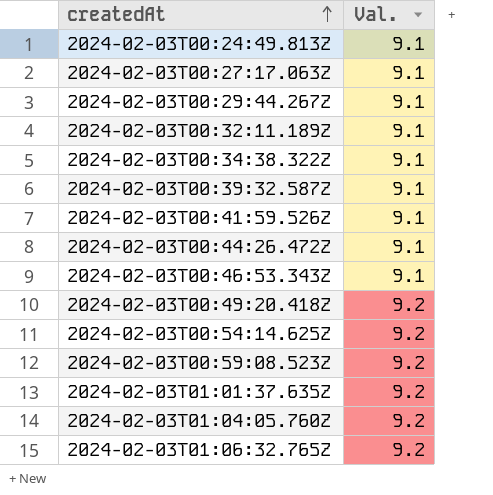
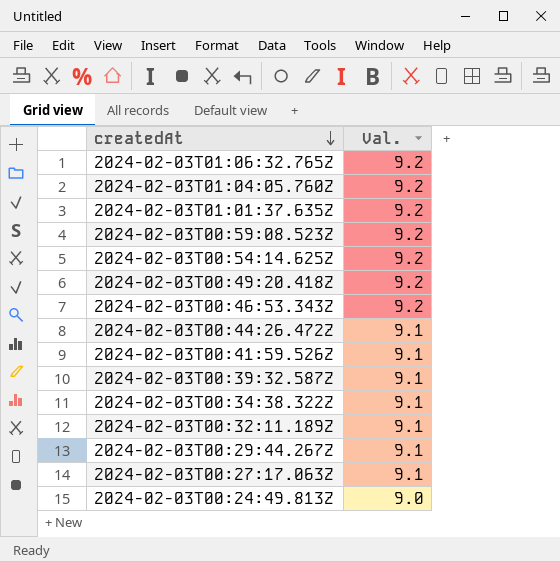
row order: createdAt ascending -> createdAt descending
2024-02-03T00:46:53.343Z | Val.: 9.1 -> 9.2
2024-02-03T00:24:49.813Z | Val.: 9.1 -> 9.0

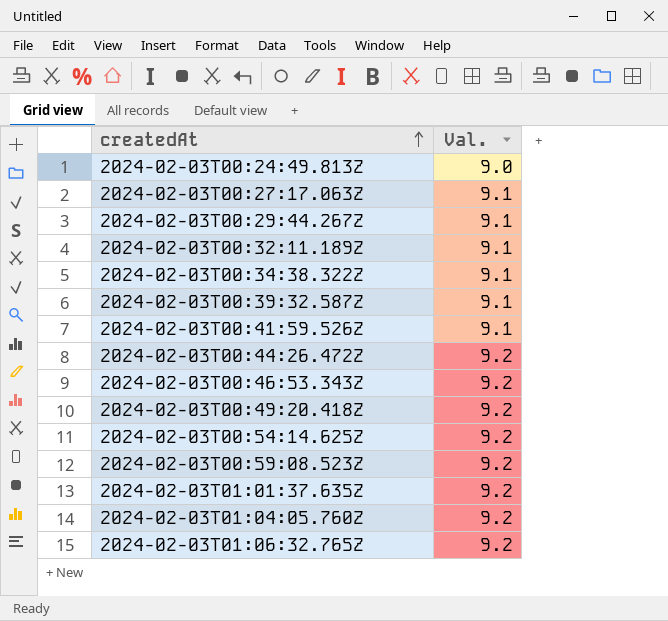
row order: createdAt descending -> createdAt ascending
2024-02-03T00:44:26.472Z | Val.: 9.1 -> 9.2

